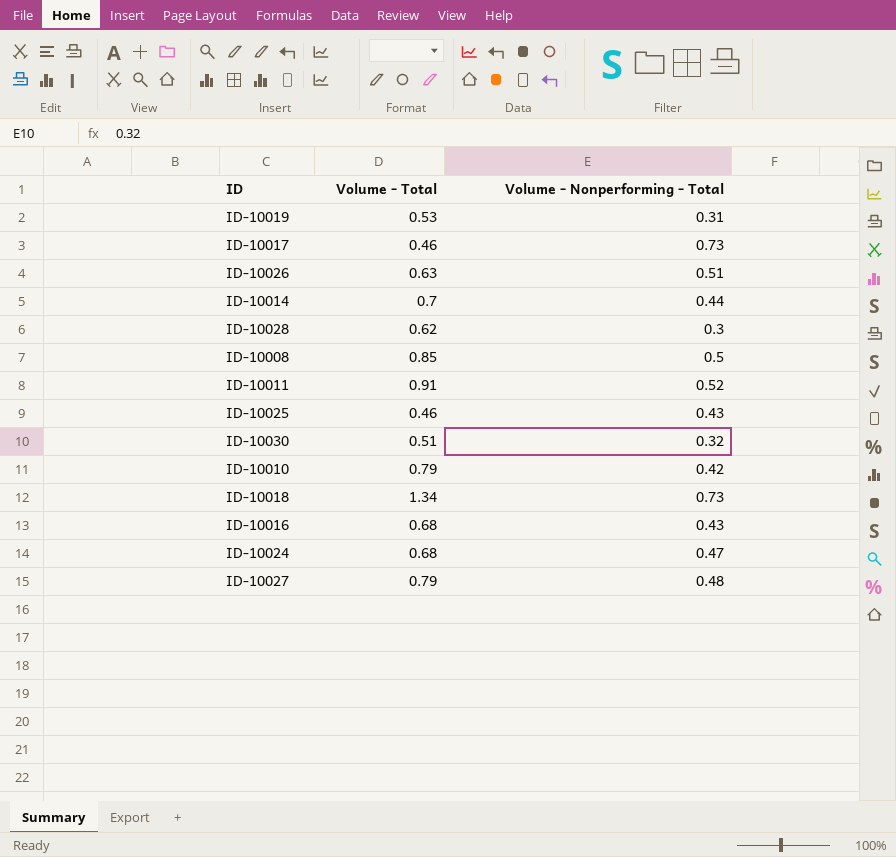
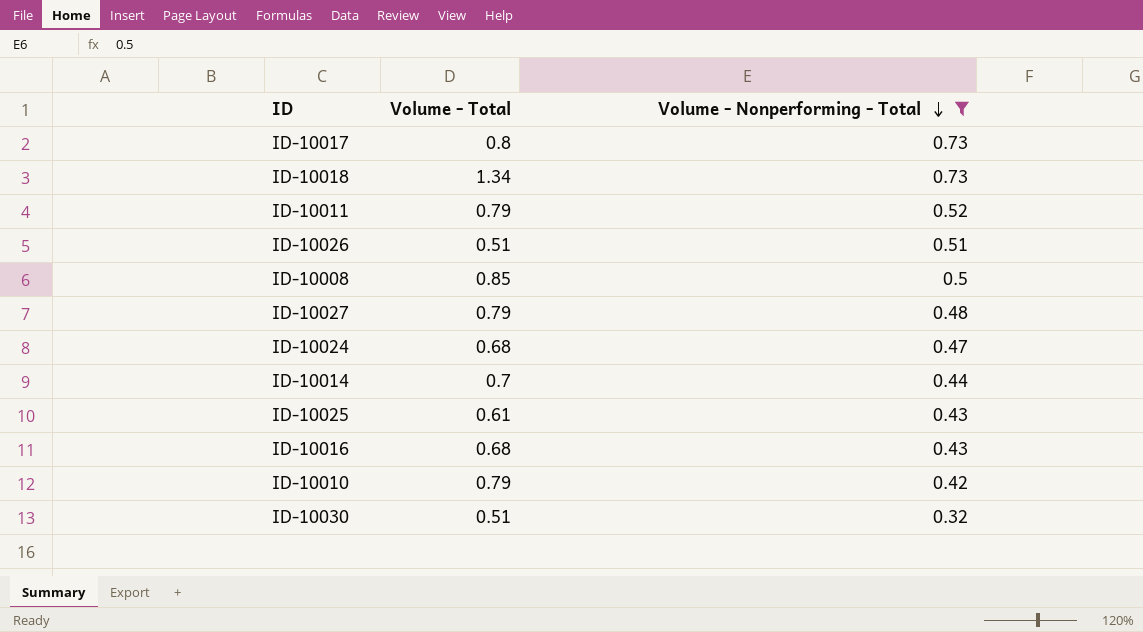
filter: none -> Volume - Nonperforming - Total >= 0.32
row order: none -> Volume - Nonperforming - Total descending
ID-10017 | Volume - Total: 0.46 -> 0.8
ID-10011 | Volume - Total: 0.91 -> 0.79
ID-10026 | Volume - Total: 0.63 -> 0.51
ID-10025 | Volume - Total: 0.46 -> 0.61

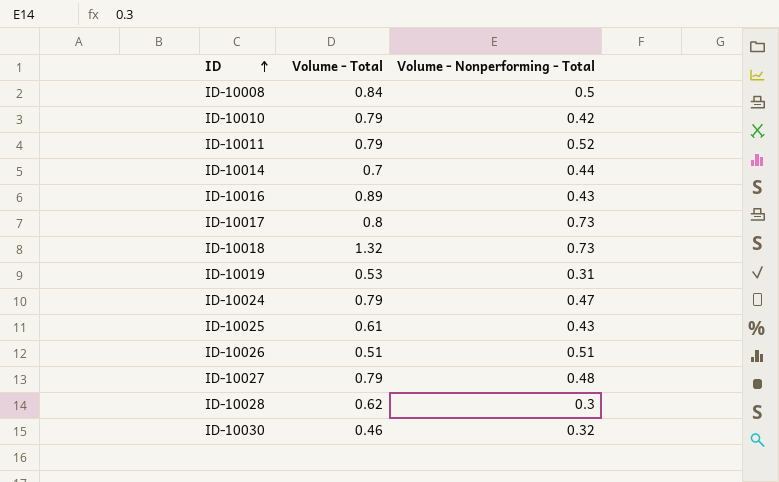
filter: Volume - Nonperforming - Total >= 0.32 -> none
row order: Volume - Nonperforming - Total descending -> ID ascending
ID-10008 | Volume - Total: 0.85 -> 0.84
ID-10016 | Volume - Total: 0.68 -> 0.89
ID-10018 | Volume - Total: 1.34 -> 1.32
ID-10024 | Volume - Total: 0.68 -> 0.79
ID-10030 | Volume - Total: 0.51 -> 0.46

